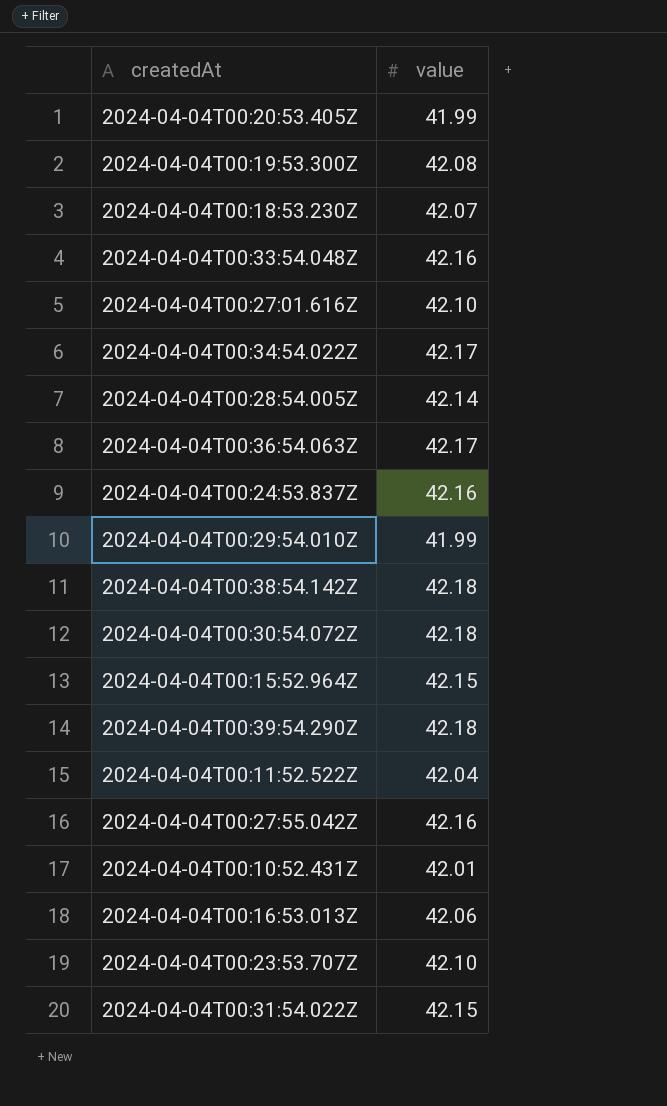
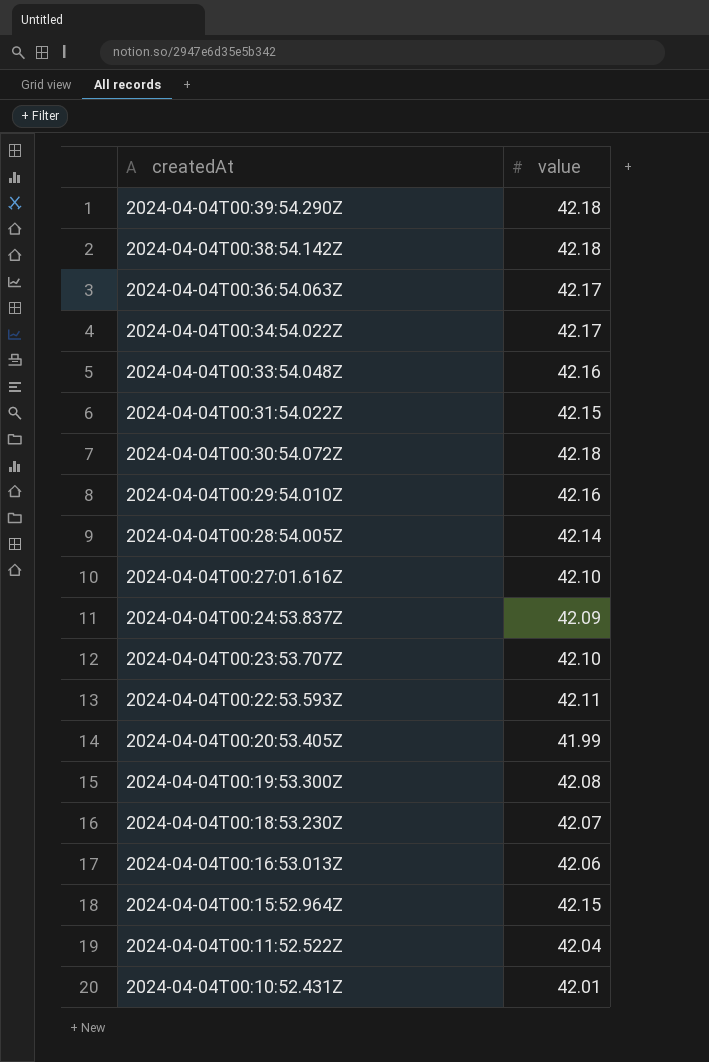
row order: none -> createdAt descending
row 2024-04-04T00:27:55.042Z: 42.16 -> none
2024-04-04T00:29:54.010Z | value: 41.99 -> 42.16
2024-04-04T00:24:53.837Z | value: 42.16 -> 42.09
row 2024-04-04T00:22:53.593Z: none -> 42.11

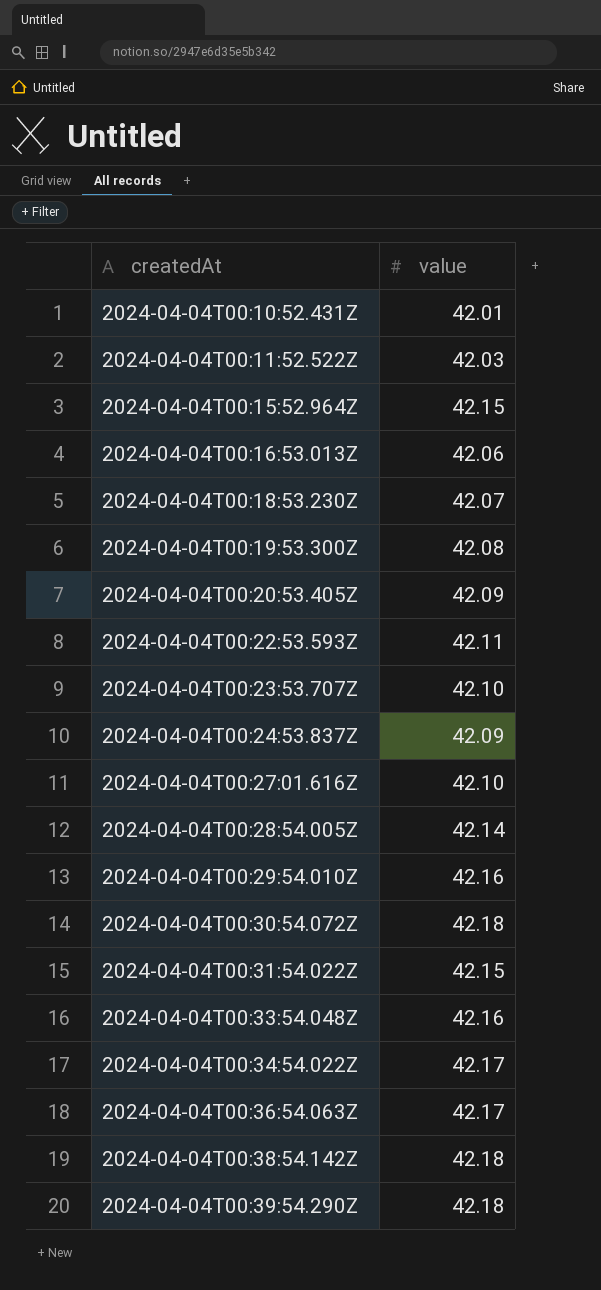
row order: createdAt descending -> createdAt ascending
2024-04-04T00:11:52.522Z | value: 42.04 -> 42.03
2024-04-04T00:20:53.405Z | value: 41.99 -> 42.09

